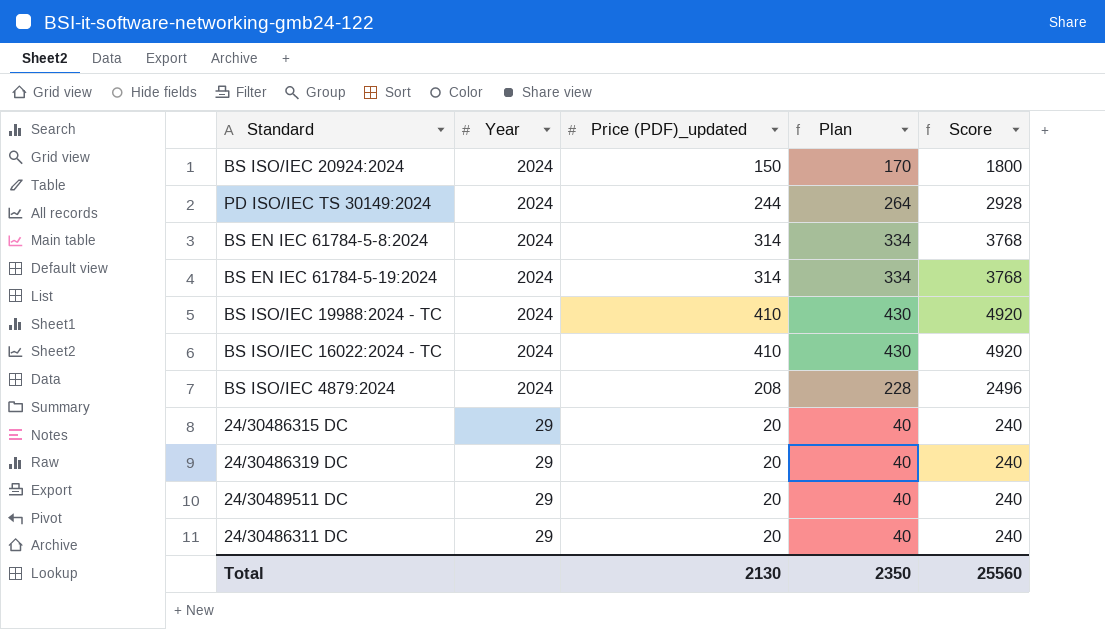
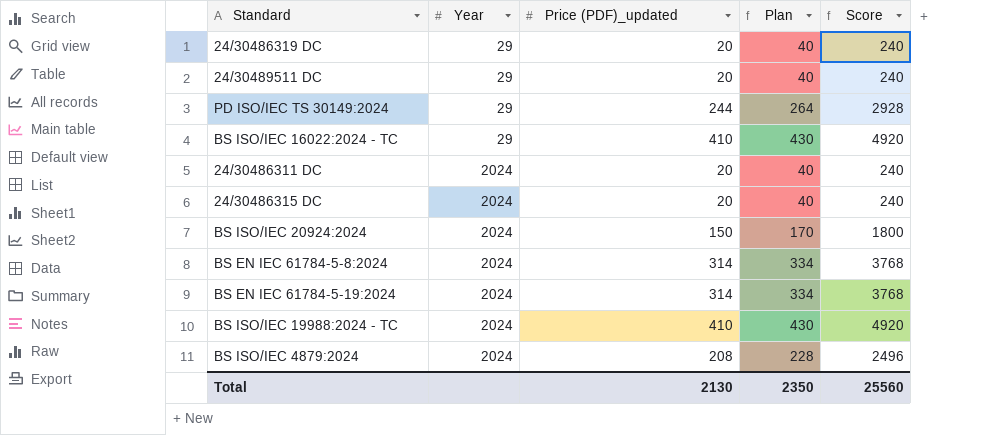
row order: Year descending -> Year ascending
PD ISO/IEC TS 30149:2024 | Year: 2024 -> 29
BS ISO/IEC 16022:2024 - TC | Year: 2024 -> 29
24/30486311 DC | Year: 29 -> 2024
24/30486315 DC | Year: 29 -> 2024

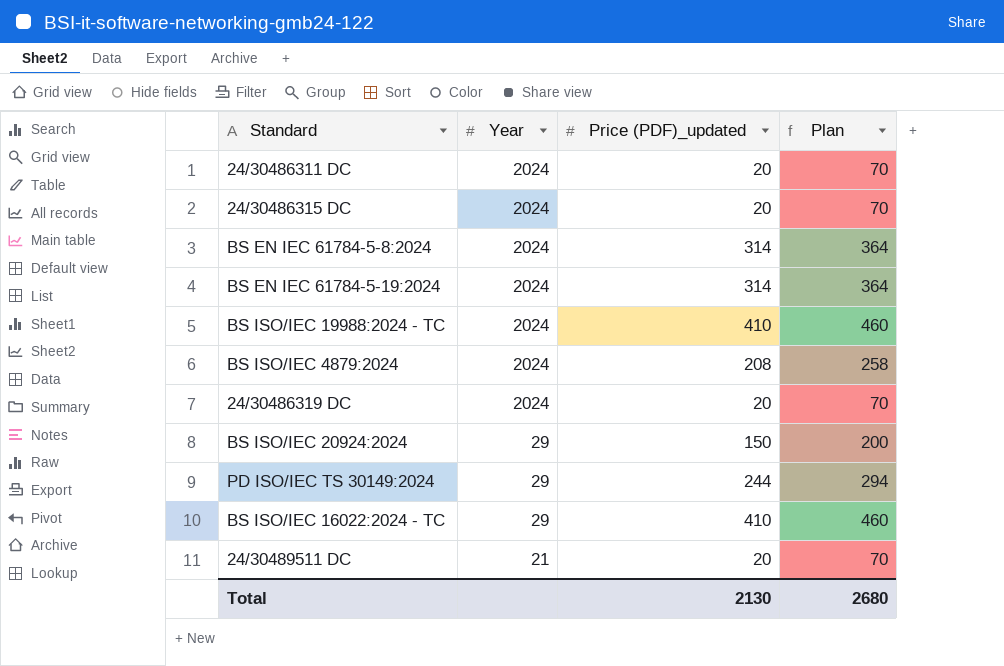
row order: Year ascending -> Year descending
column Score | formula: [Price (PDF)_updated] * 12 -> none
column Plan | formula: [Price (PDF)_updated] + 20 -> [Price (PDF)_updated] + 50
24/30486319 DC | Year: 29 -> 2024
BS ISO/IEC 20924:2024 | Year: 2024 -> 29
24/30489511 DC | Year: 29 -> 21
Total | Plan: 2350 -> 2680

